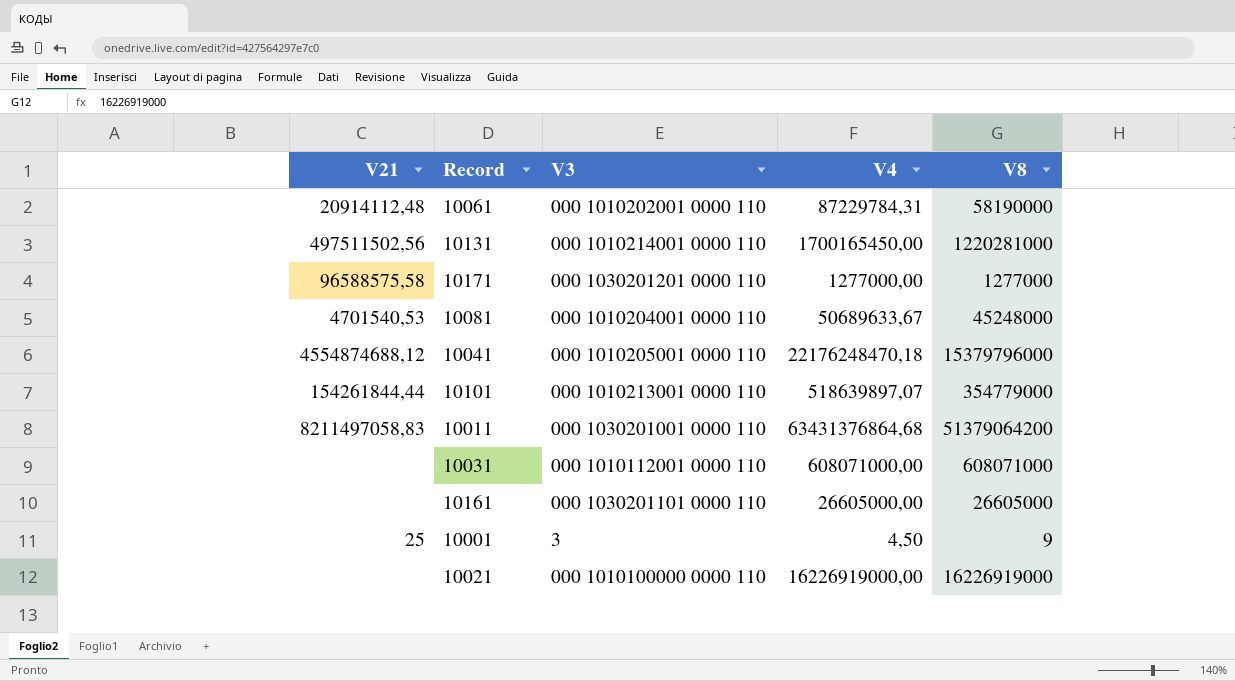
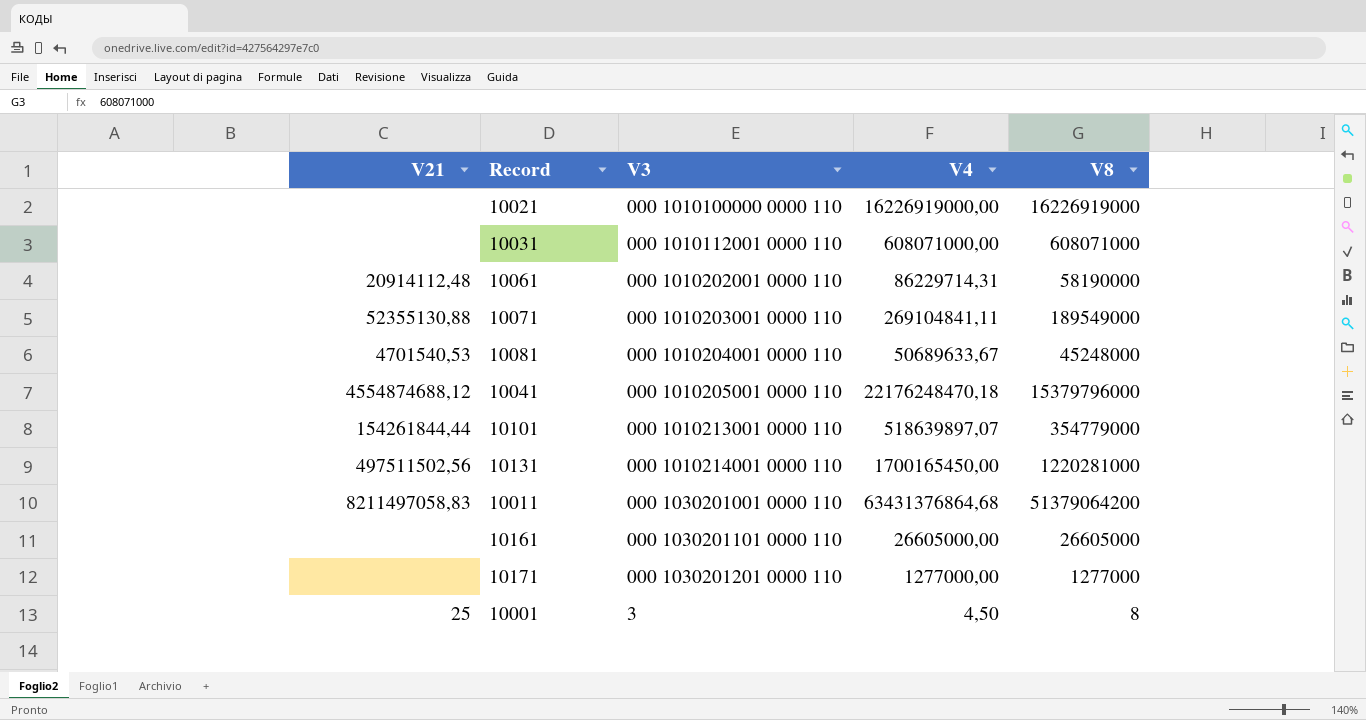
row order: none -> V3 ascending
10061 | V4: 87229784,31 -> 86229714,31
row 10071: none -> 52355130,88 | 000 1010203001 0000 110 | 269104841,11 | 189549000
10171 | V21: 96588575,58 -> none
10001 | V8: 9 -> 8

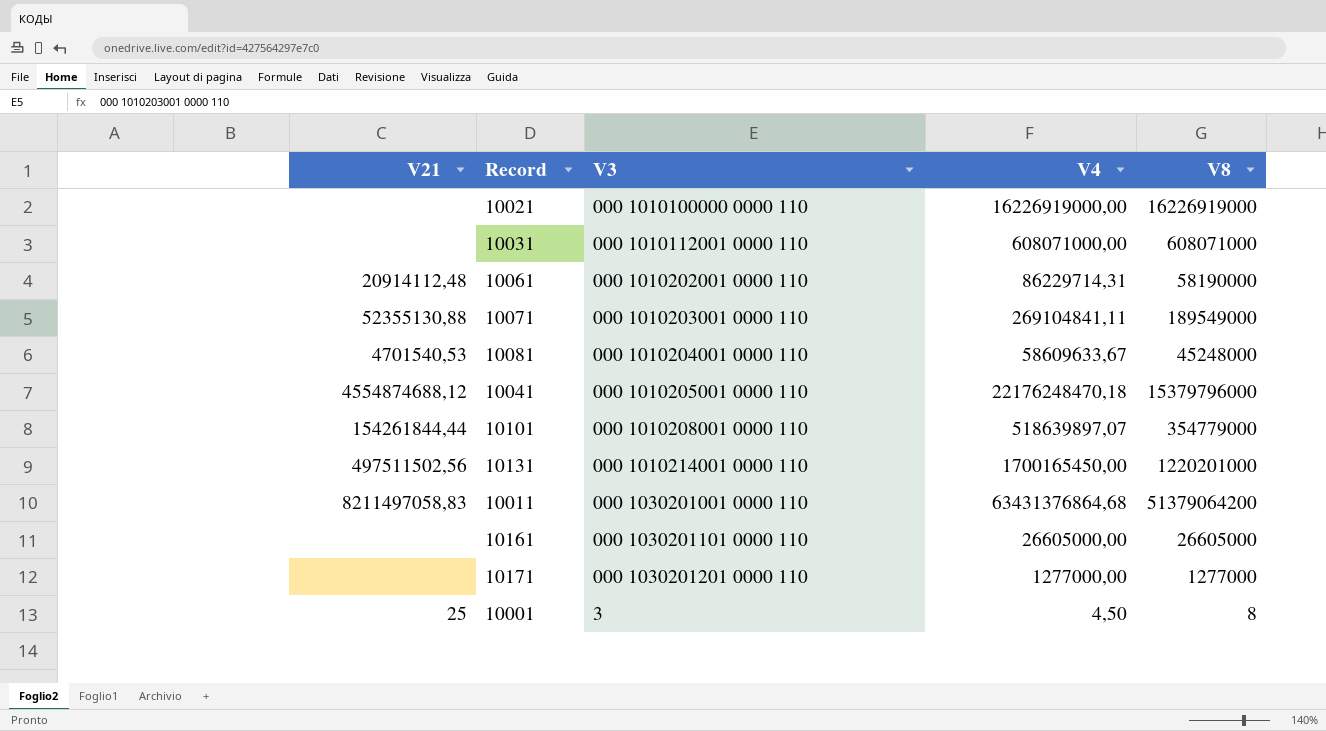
10081 | V4: 50689633,67 -> 58609633,67
10101 | V3: 000 1010213001 0000 110 -> 000 1010208001 0000 110
10131 | V8: 1220281000 -> 1220201000

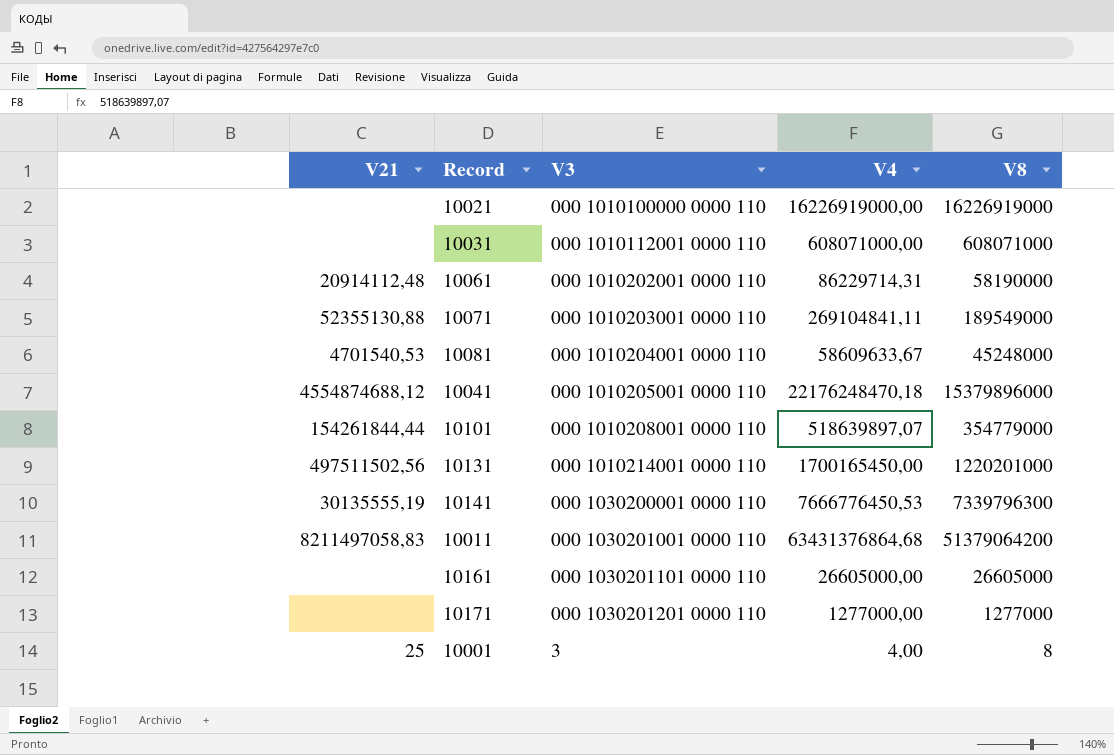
10041 | V8: 15379796000 -> 15379896000
row 10141: none -> 30135555,19 | 000 1030200001 0000 110 | 7666776450,53 | 7339796300
10001 | V4: 4,50 -> 4,00

